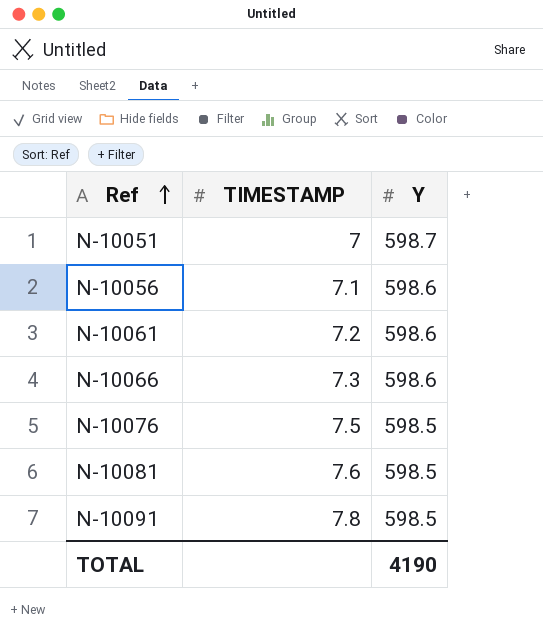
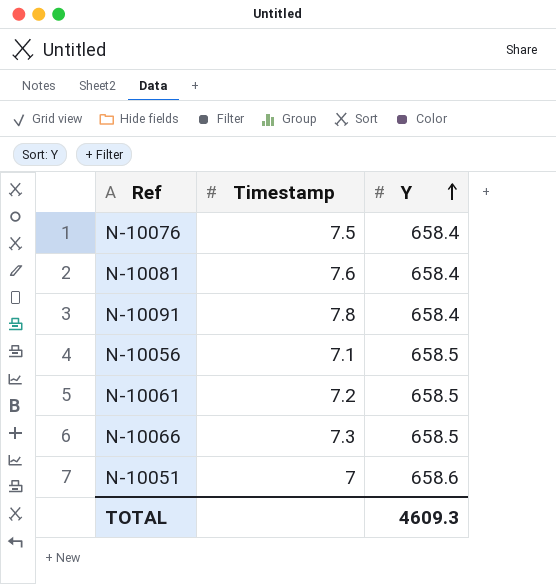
row order: Ref ascending -> Y ascending
column name: TIMESTAMP -> Timestamp
N-10076 | Y: 598.5 -> 658.4
N-10081 | Y: 598.5 -> 658.4
N-10091 | Y: 598.5 -> 658.4
N-10056 | Y: 598.6 -> 658.5
N-10061 | Y: 598.6 -> 658.5
N-10066 | Y: 598.6 -> 658.5
N-10051 | Y: 598.7 -> 658.6
TOTAL | Y: 4190 -> 4609.3

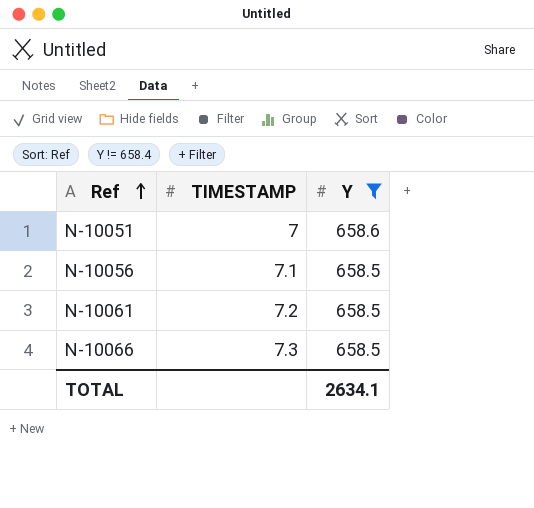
filter: none -> Y != 658.4
row order: Y ascending -> Ref ascending
column name: Timestamp -> TIMESTAMP
TOTAL | Y: 4609.3 -> 2634.1

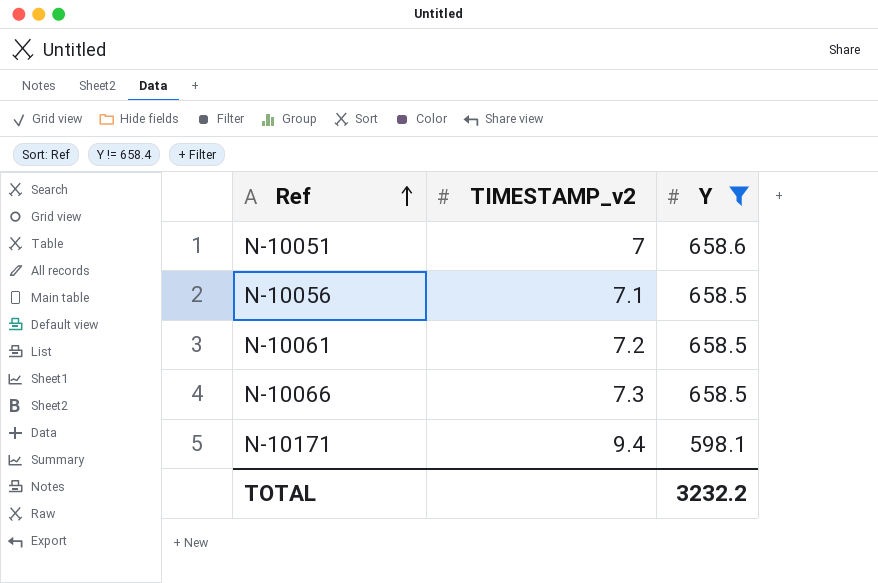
column name: TIMESTAMP -> TIMESTAMP_v2
row N-10171: none -> 9.4 | 598.1
TOTAL | Y: 2634.1 -> 3232.2

